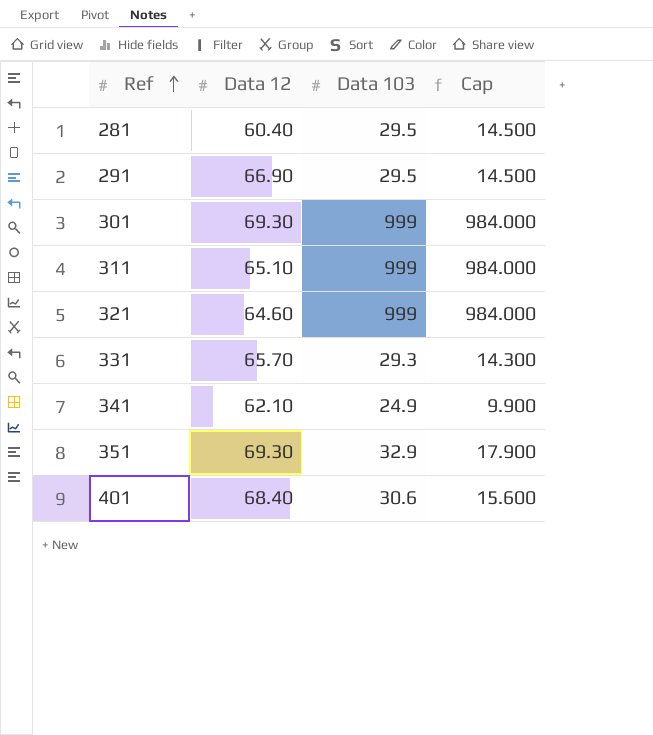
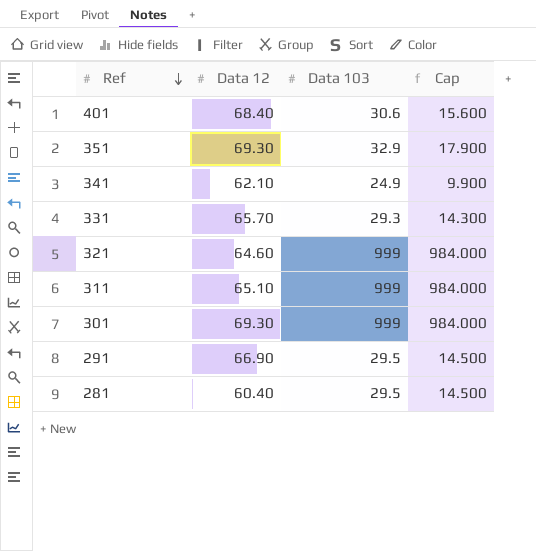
row order: Ref ascending -> Ref descending

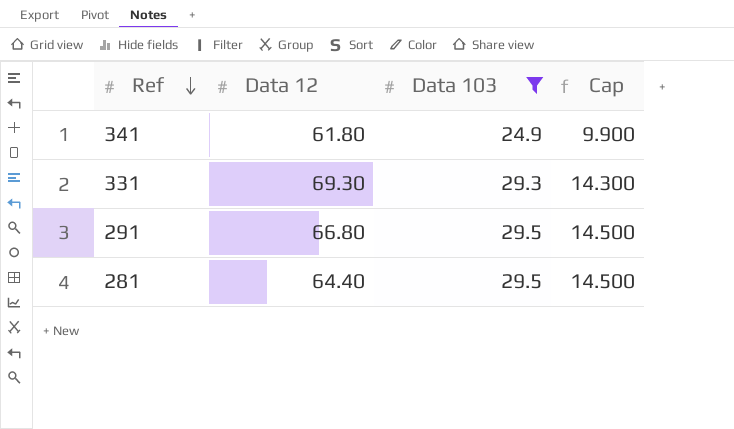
filter: none -> Data 103 <= 29.5
341 | Data 12: 62.10 -> 61.80
331 | Data 12: 65.70 -> 69.30
291 | Data 12: 66.90 -> 66.80
281 | Data 12: 60.40 -> 64.40

